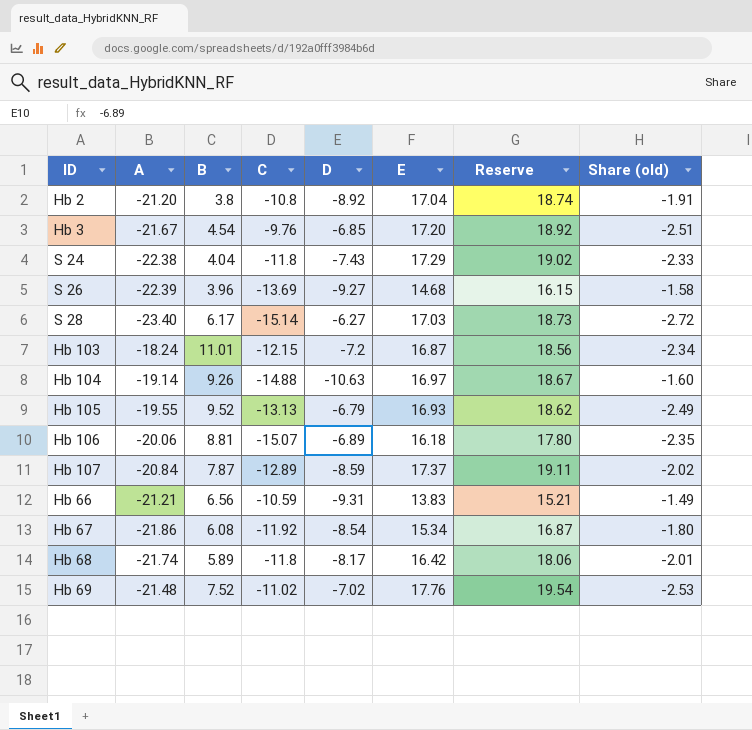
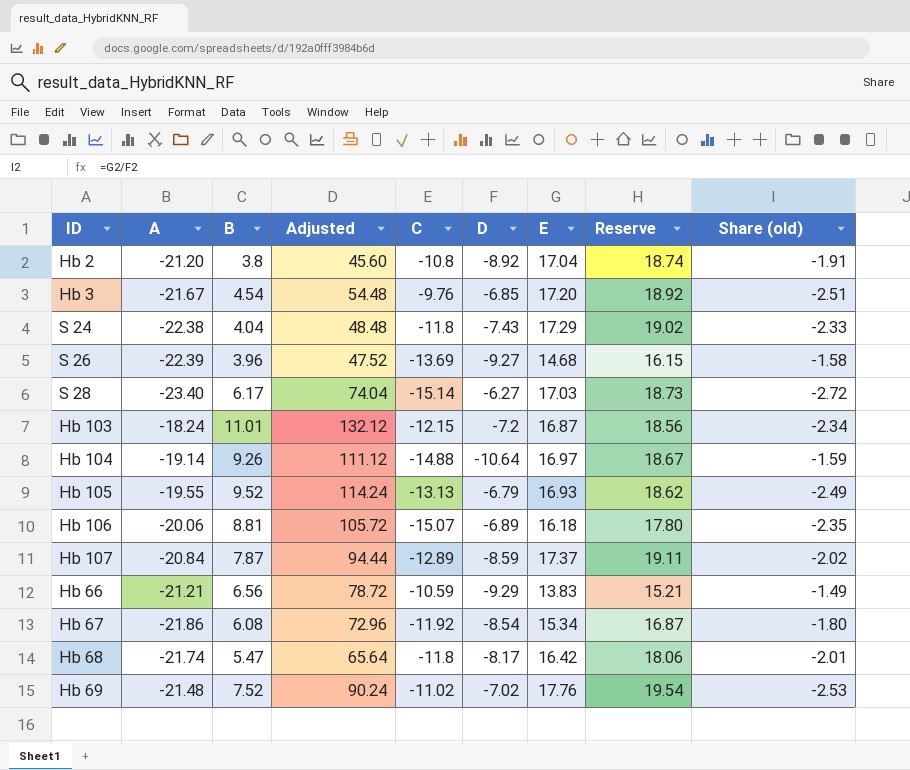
column Adjusted | formula: none -> [B] * 12
Hb 104 | D: -10.63 -> -10.64
Hb 104 | Share (old): -1.60 -> -1.59
Hb 66 | D: -9.31 -> -9.29
Hb 68 | B: 5.89 -> 5.47

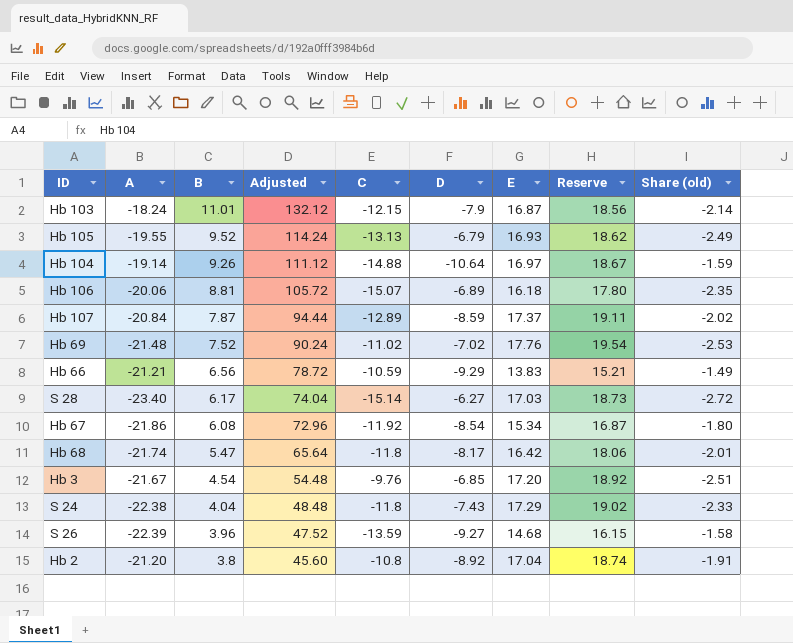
row order: none -> B descending
Hb 103 | D: -7.2 -> -7.9
Hb 103 | Share (old): -2.34 -> -2.14
S 26 | C: -13.69 -> -13.59

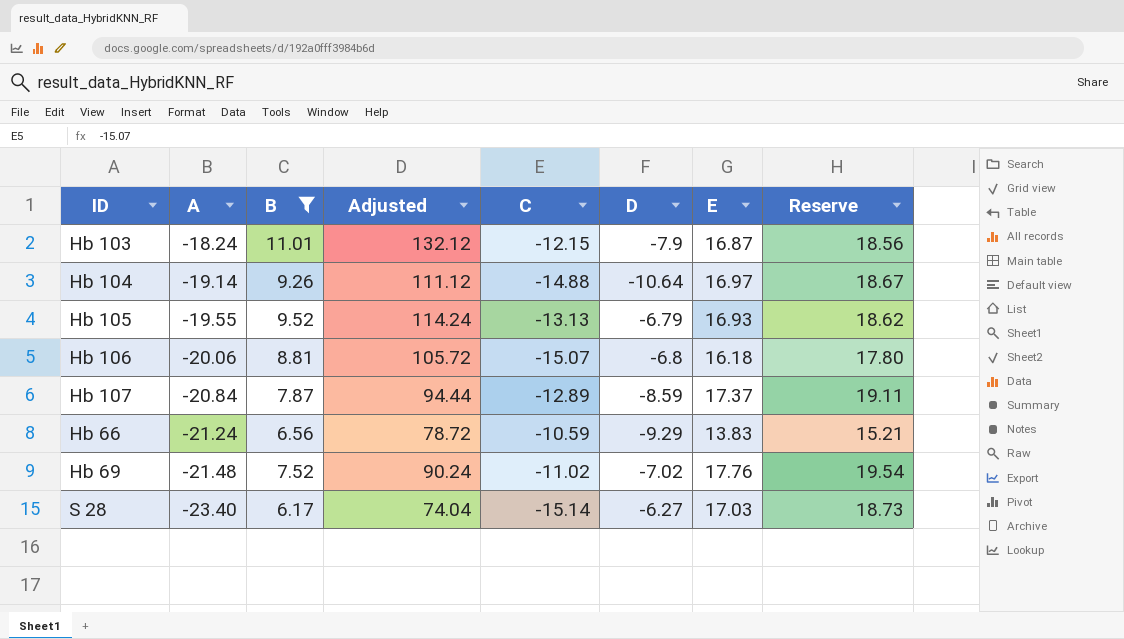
filter: none -> B >= 6.17
row order: B descending -> A descending
column Share (old) | formula: [E] / [D] -> none
Hb 106 | D: -6.89 -> -6.8
Hb 66 | A: -21.21 -> -21.24

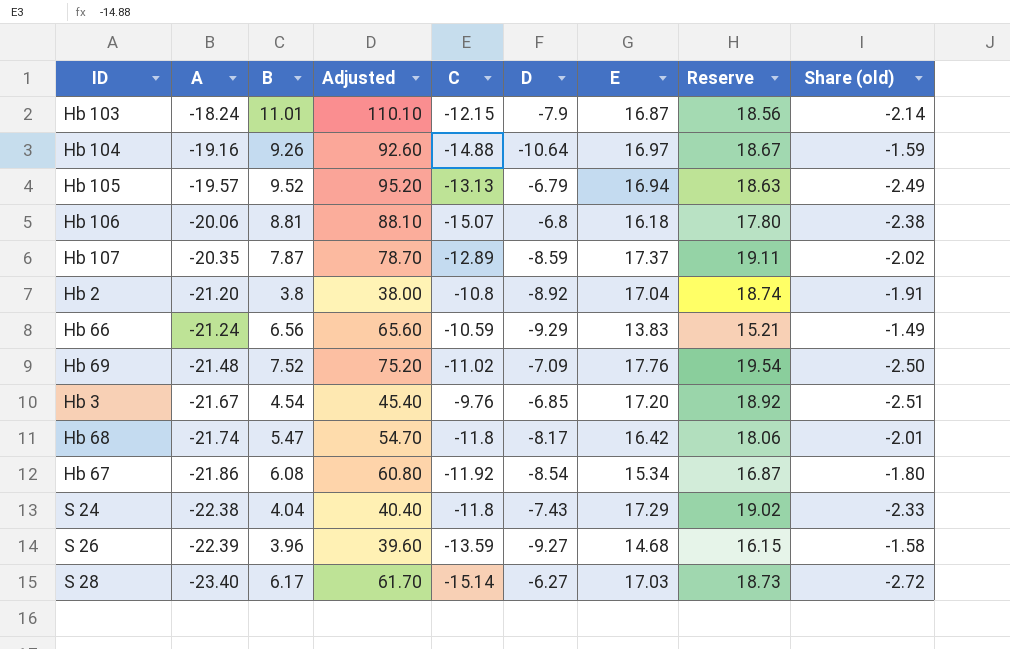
filter: B >= 6.17 -> none
column Adjusted | formula: [B] * 12 -> [B] * 10
column Share (old) | formula: none -> [E] / [D]
Hb 104 | A: -19.14 -> -19.16
Hb 105 | A: -19.55 -> -19.57
Hb 105 | E: 16.93 -> 16.94
Hb 105 | Reserve: 18.62 -> 18.63
Hb 107 | A: -20.84 -> -20.35
Hb 69 | D: -7.02 -> -7.09

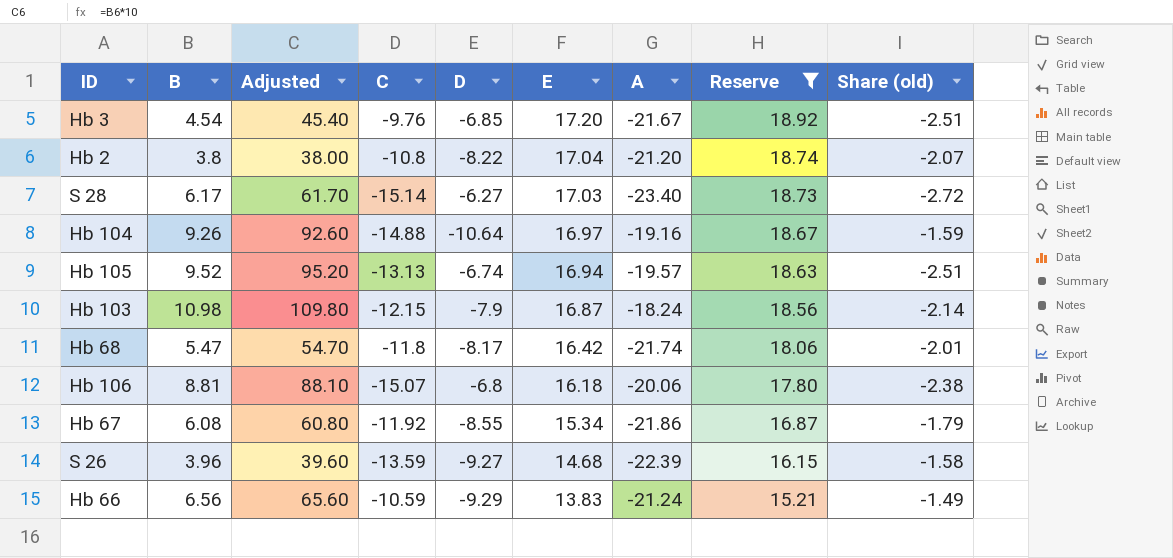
filter: none -> Reserve <= 18.92
row order: A descending -> E descending
column A | position: 2 -> 7
Hb 2 | D: -8.92 -> -8.22
Hb 2 | Share (old): -1.91 -> -2.07
Hb 105 | D: -6.79 -> -6.74
Hb 105 | Share (old): -2.49 -> -2.51
Hb 103 | B: 11.01 -> 10.98
Hb 103 | Adjusted: 110.10 -> 109.80
Hb 67 | D: -8.54 -> -8.55
Hb 67 | Share (old): -1.80 -> -1.79

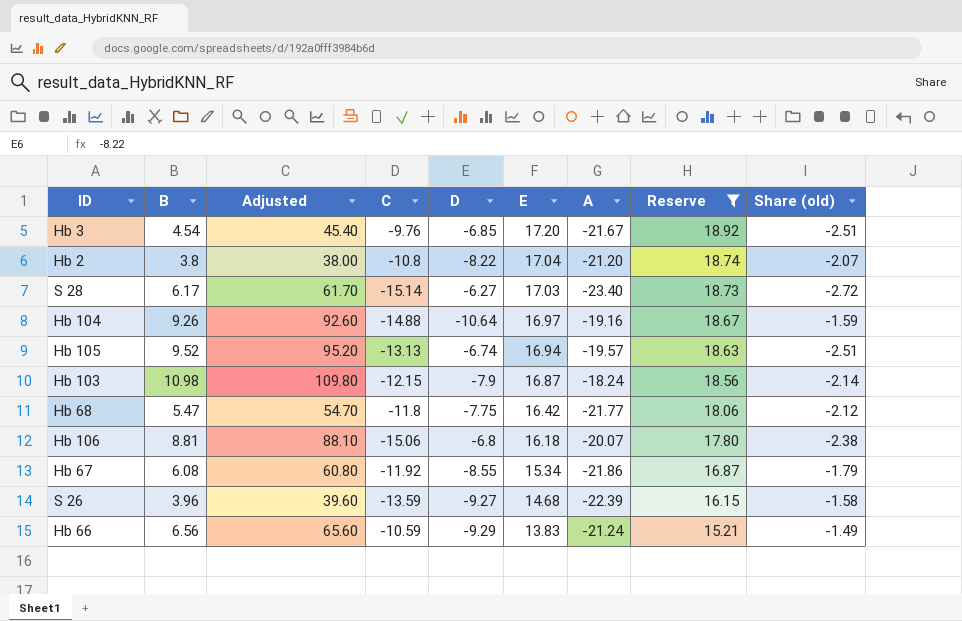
Hb 68 | D: -8.17 -> -7.75
Hb 68 | A: -21.74 -> -21.77
Hb 68 | Share (old): -2.01 -> -2.12
Hb 106 | C: -15.07 -> -15.06
Hb 106 | A: -20.06 -> -20.07

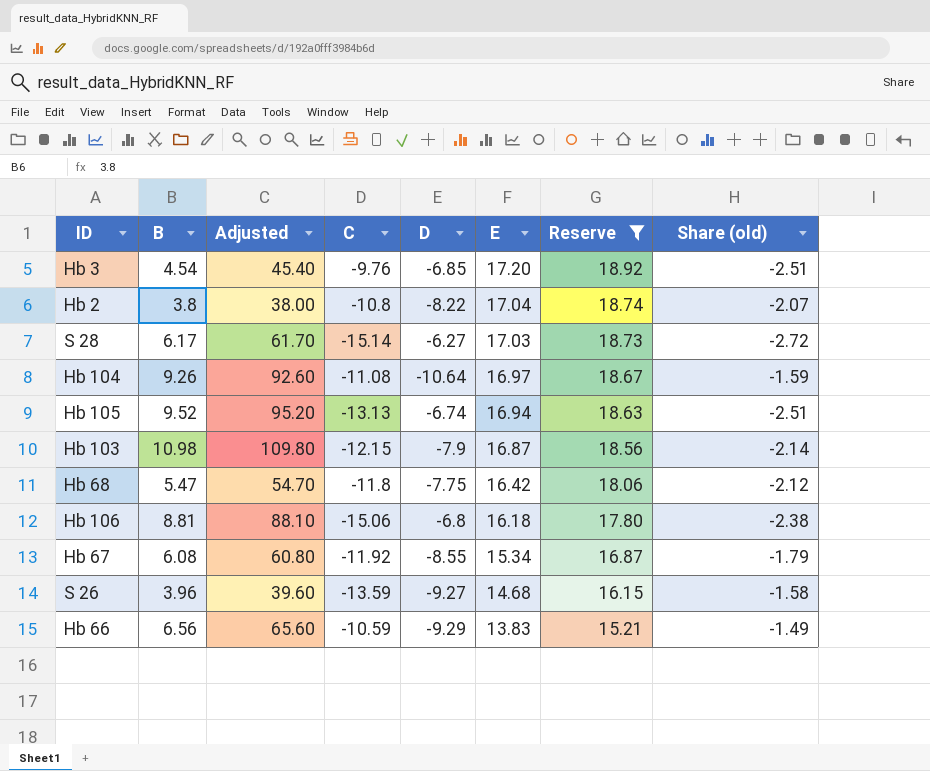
column A | position: 7 -> none
Hb 104 | C: -14.88 -> -11.08

